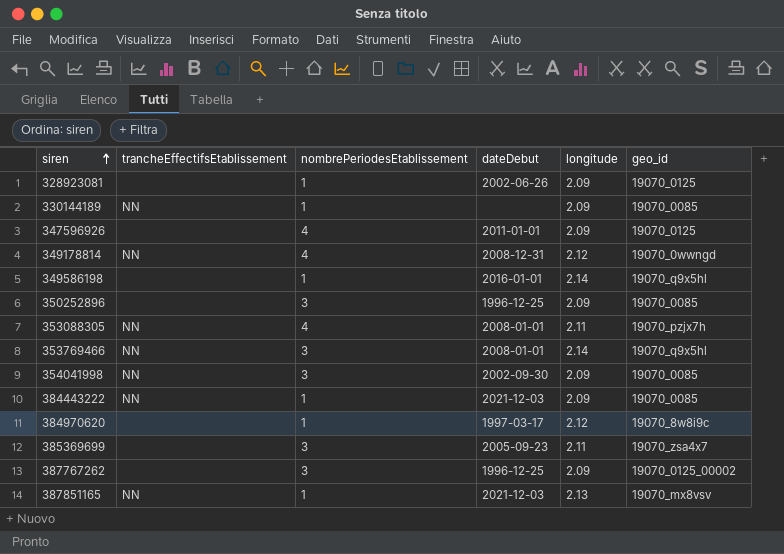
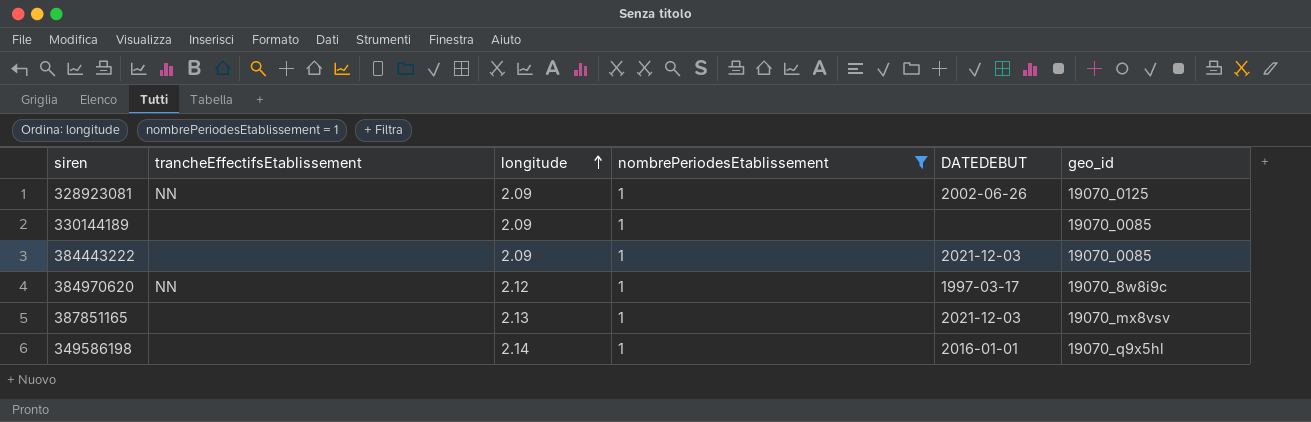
filter: none -> nombrePeriodesEtablissement = 1
row order: siren ascending -> longitude ascending
column longitude | position: 5 -> 3
column name: dateDebut -> DATEDEBUT
328923081 | trancheEffectifsEtablissement: none -> NN
330144189 | trancheEffectifsEtablissement: NN -> none
384443222 | trancheEffectifsEtablissement: NN -> none
384970620 | trancheEffectifsEtablissement: none -> NN
387851165 | trancheEffectifsEtablissement: NN -> none

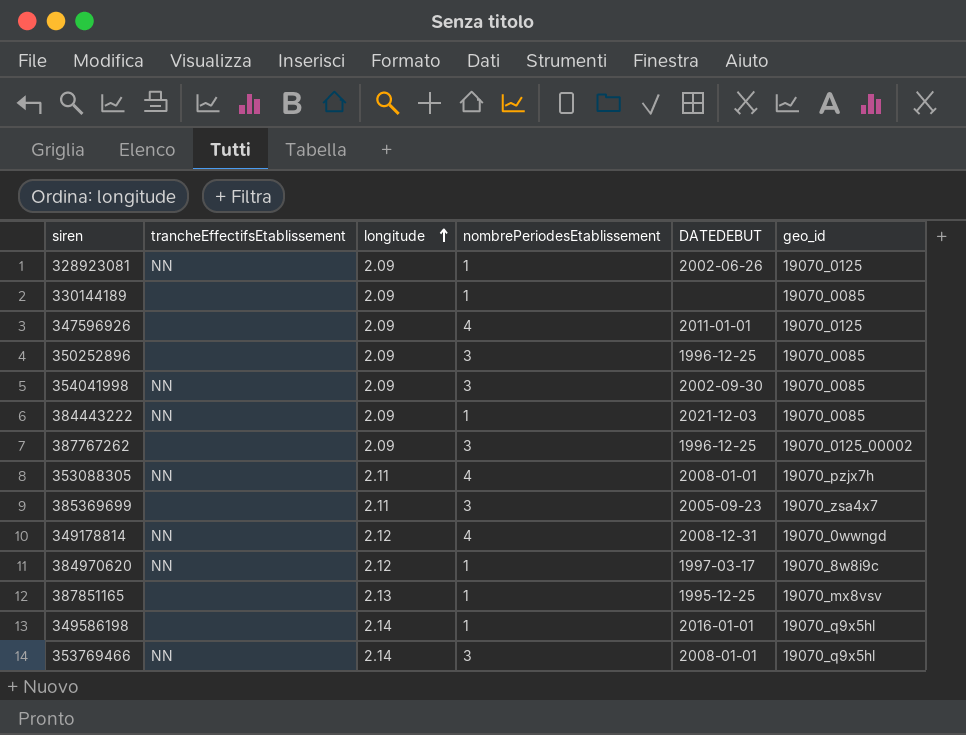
filter: nombrePeriodesEtablissement = 1 -> none
384443222 | trancheEffectifsEtablissement: none -> NN
387851165 | DATEDEBUT: 2021-12-03 -> 1995-12-25

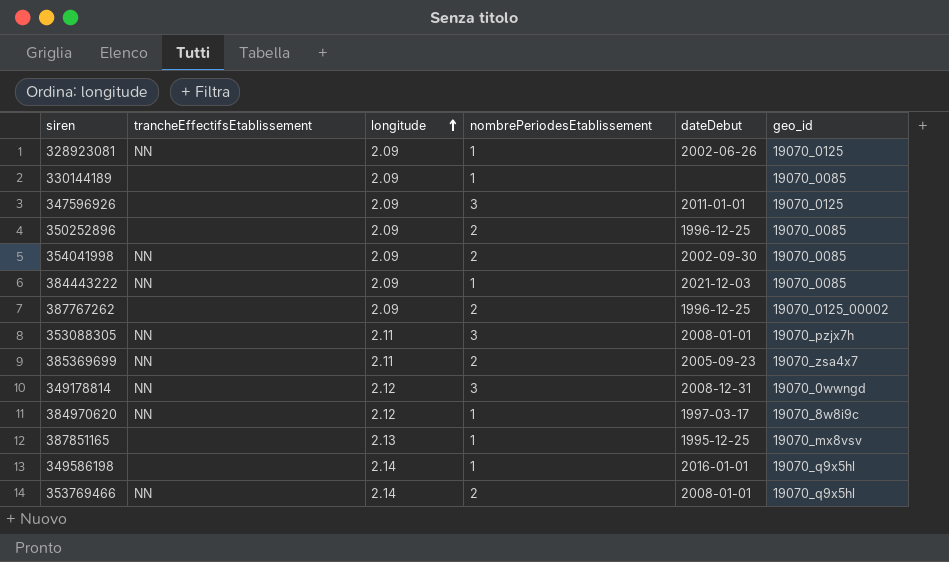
column name: DATEDEBUT -> dateDebut
347596926 | nombrePeriodesEtablissement: 4 -> 3
350252896 | nombrePeriodesEtablissement: 3 -> 2
354041998 | nombrePeriodesEtablissement: 3 -> 2
387767262 | nombrePeriodesEtablissement: 3 -> 2
353088305 | nombrePeriodesEtablissement: 4 -> 3
385369699 | trancheEffectifsEtablissement: none -> NN
385369699 | nombrePeriodesEtablissement: 3 -> 2
349178814 | nombrePeriodesEtablissement: 4 -> 3
353769466 | nombrePeriodesEtablissement: 3 -> 2

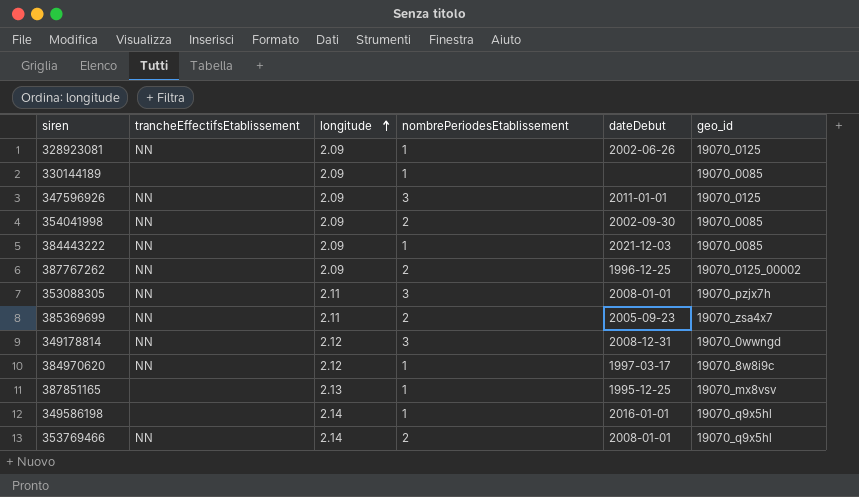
row 350252896: none | 2.09 | 2 | 1996-12-25 | 19070_0085 -> none
347596926 | trancheEffectifsEtablissement: none -> NN
387767262 | trancheEffectifsEtablissement: none -> NN

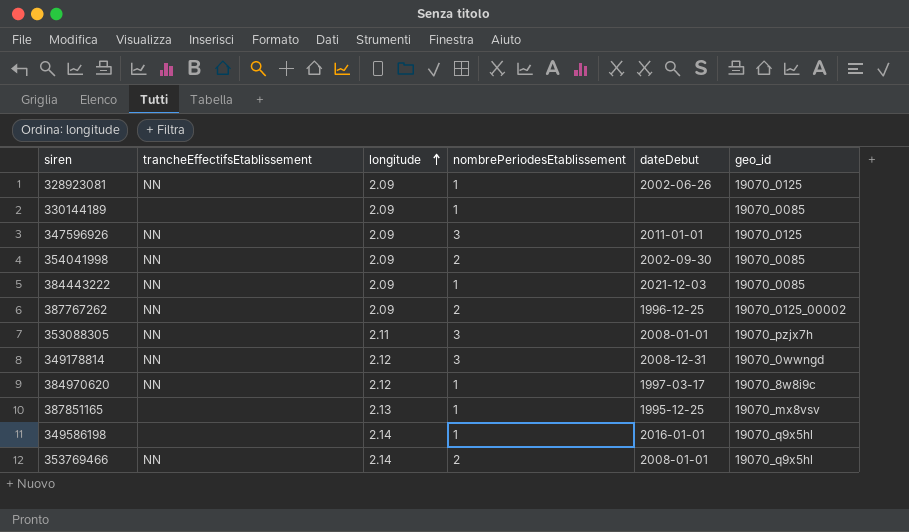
row 385369699: NN | 2.11 | 2 | 2005-09-23 | 19070_zsa4x7 -> none

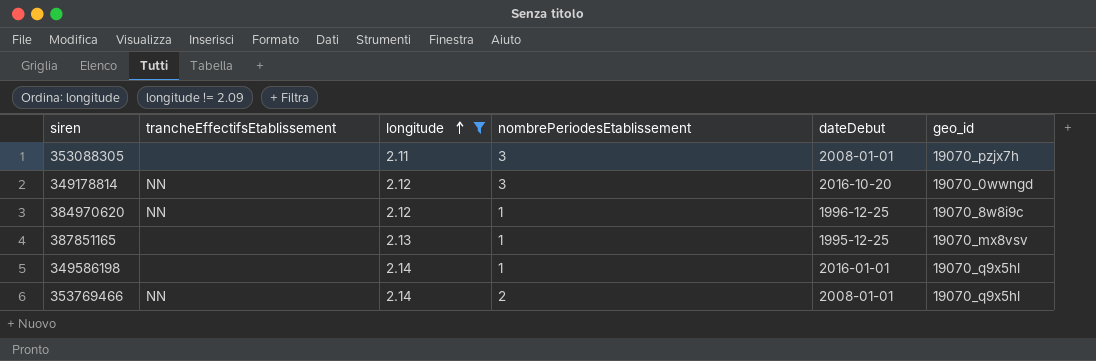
filter: none -> longitude != 2.09
353088305 | trancheEffectifsEtablissement: NN -> none
349178814 | dateDebut: 2008-12-31 -> 2016-10-20
384970620 | dateDebut: 1997-03-17 -> 1996-12-25

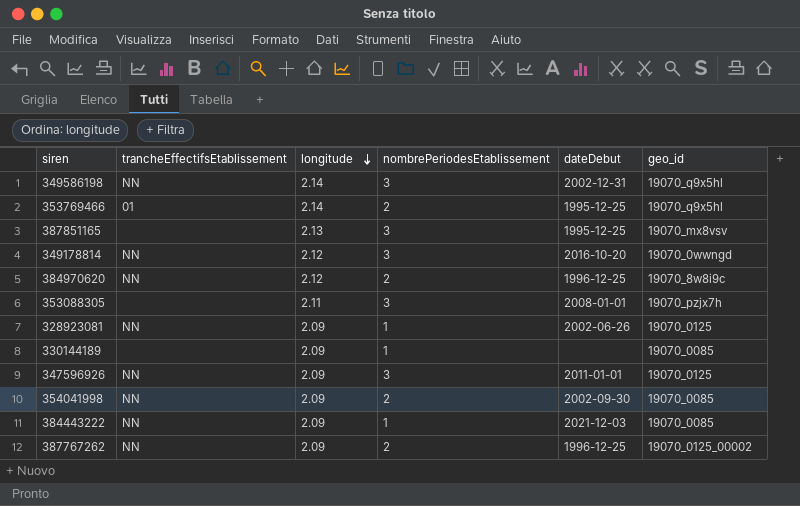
filter: longitude != 2.09 -> none
row order: longitude ascending -> longitude descending
349586198 | trancheEffectifsEtablissement: none -> NN
349586198 | nombrePeriodesEtablissement: 1 -> 3
349586198 | dateDebut: 2016-01-01 -> 2002-12-31
353769466 | trancheEffectifsEtablissement: NN -> 01
353769466 | dateDebut: 2008-01-01 -> 1995-12-25
387851165 | nombrePeriodesEtablissement: 1 -> 3
384970620 | nombrePeriodesEtablissement: 1 -> 2

